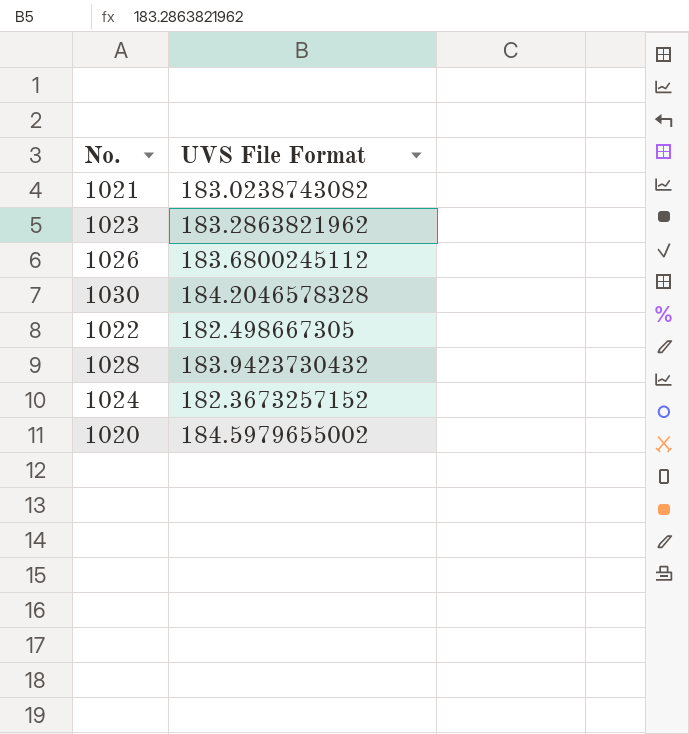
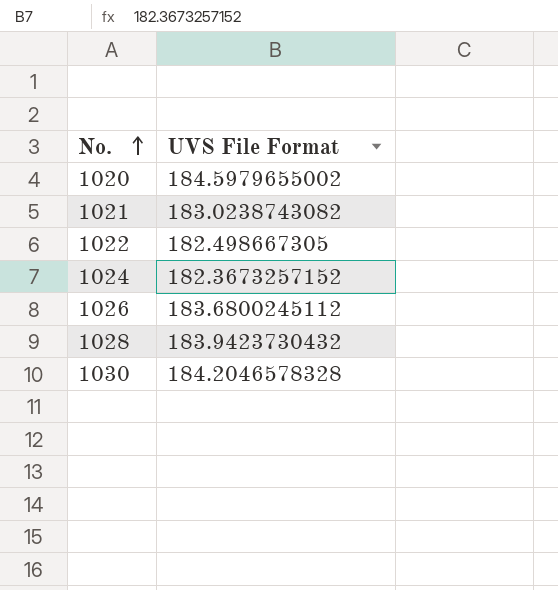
row order: none -> No. ascending
row 1023: 183.2863821962 -> none

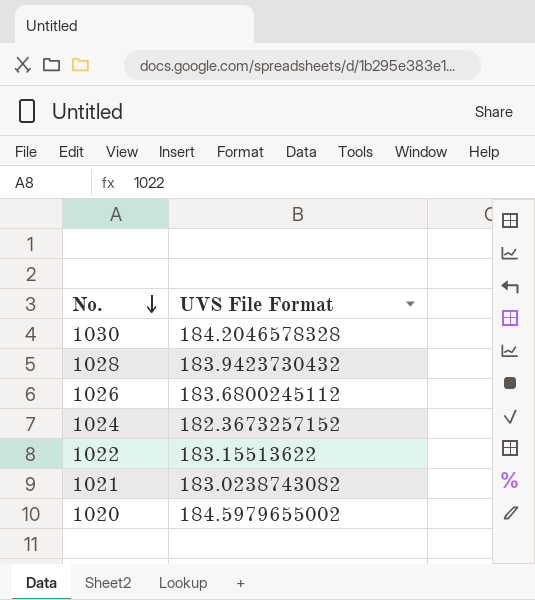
row order: No. ascending -> No. descending
1022 | UVS File Format: 182.498667305 -> 183.15513622

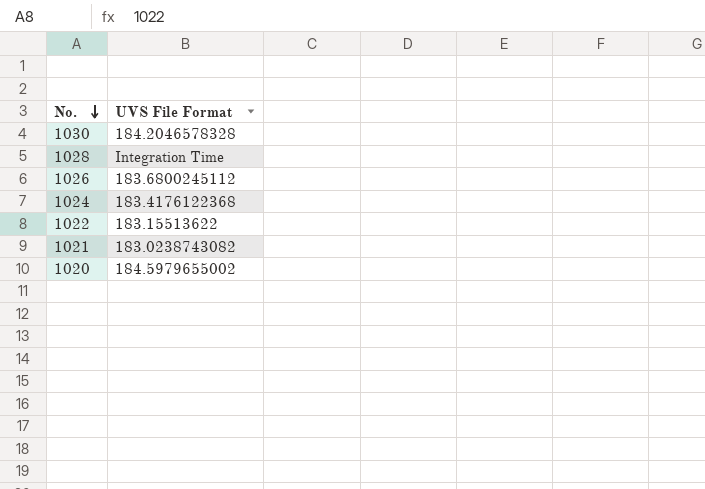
1028 | UVS File Format: 183.9423730432 -> Integration Time
1024 | UVS File Format: 182.3673257152 -> 183.4176122368

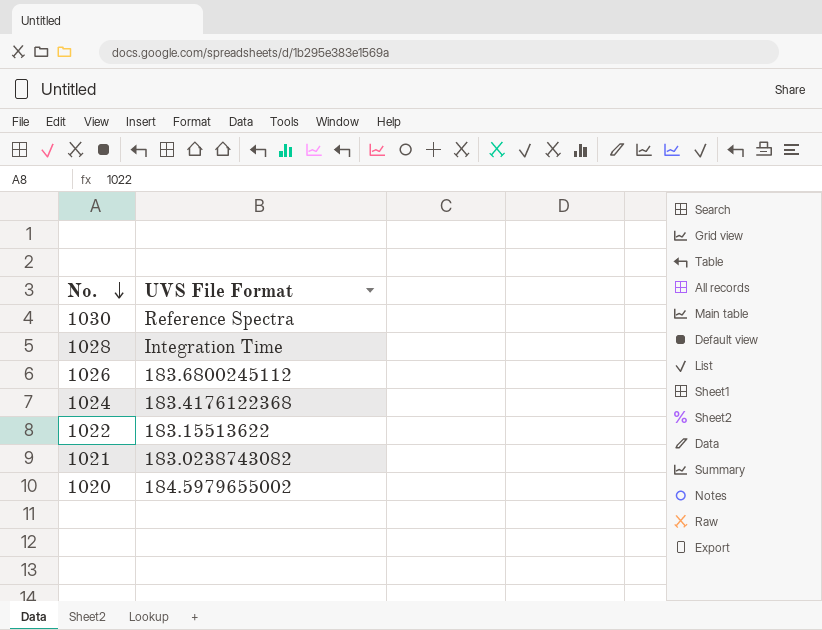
1030 | UVS File Format: 184.2046578328 -> Reference Spectra

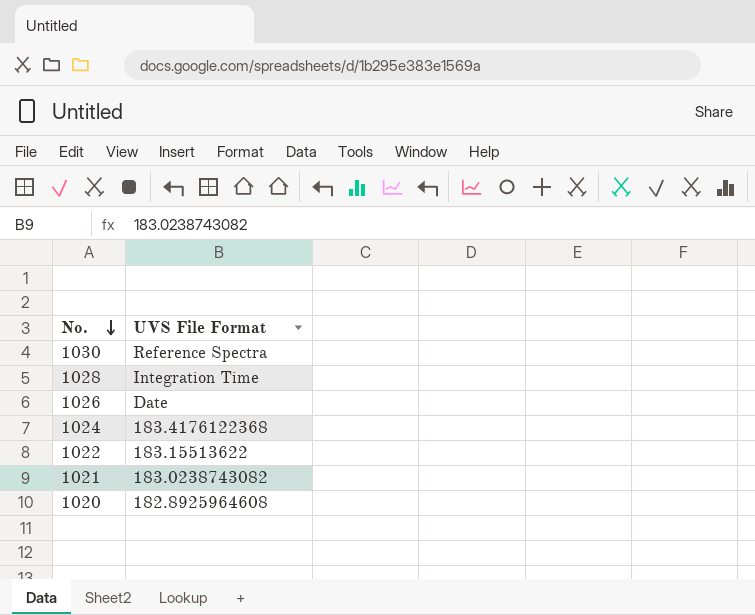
1026 | UVS File Format: 183.6800245112 -> Date
1020 | UVS File Format: 184.5979655002 -> 182.8925964608

